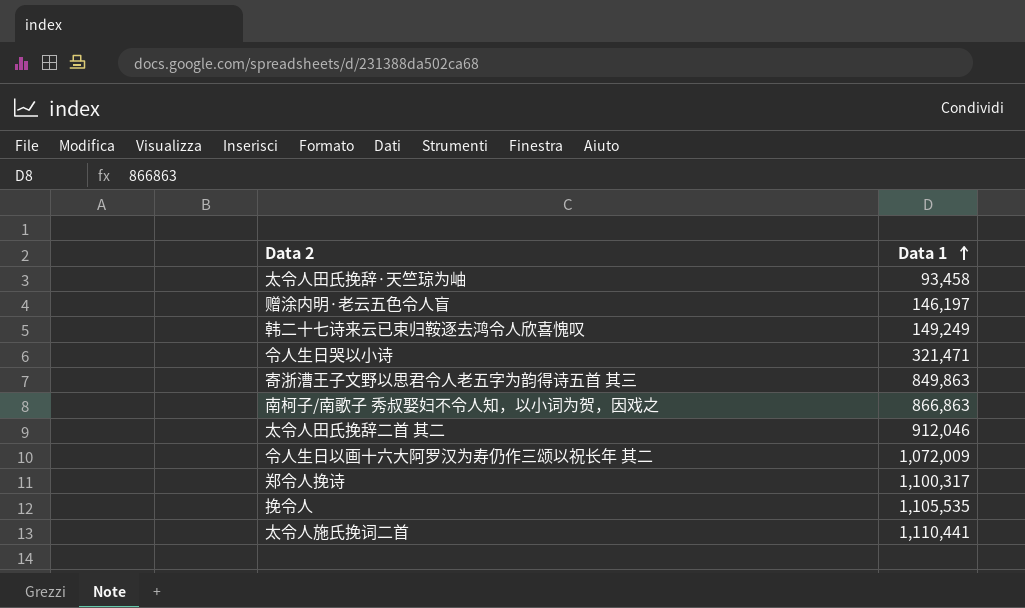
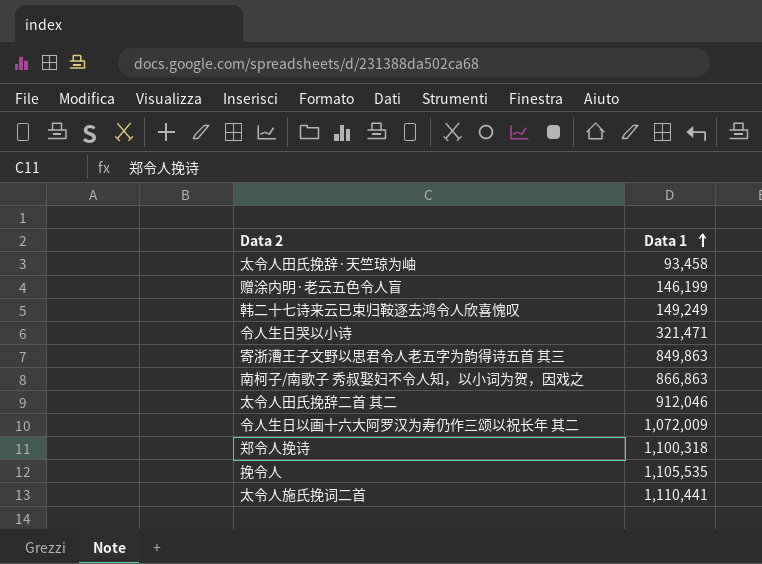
赠涂内明·老云五色令人盲 | Data 1: 146,197 -> 146,199
郑令人挽诗 | Data 1: 1,100,317 -> 1,100,318

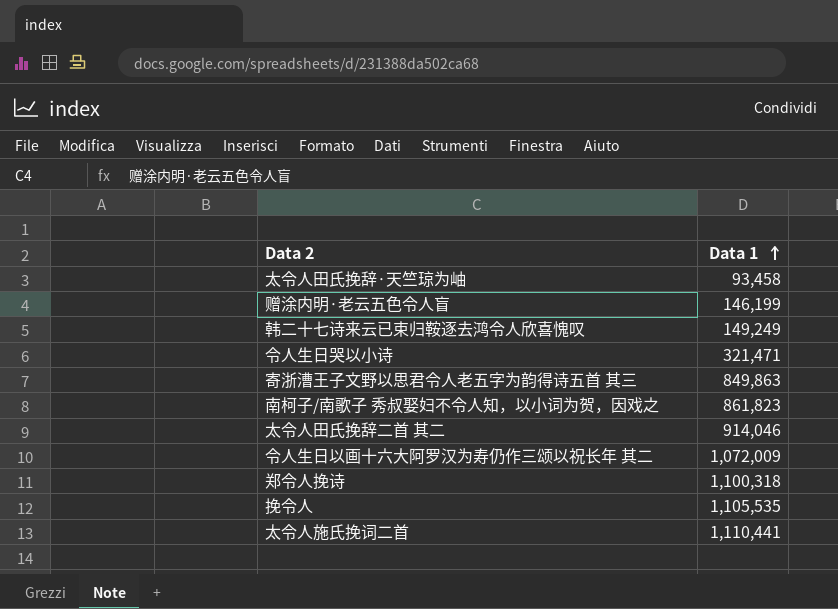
南柯子/南歌子 秀叔娶妇不令人知，以小词为贺，因戏之 | Data 1: 866,863 -> 861,823
太令人田氏挽辞二首 其二 | Data 1: 912,046 -> 914,046

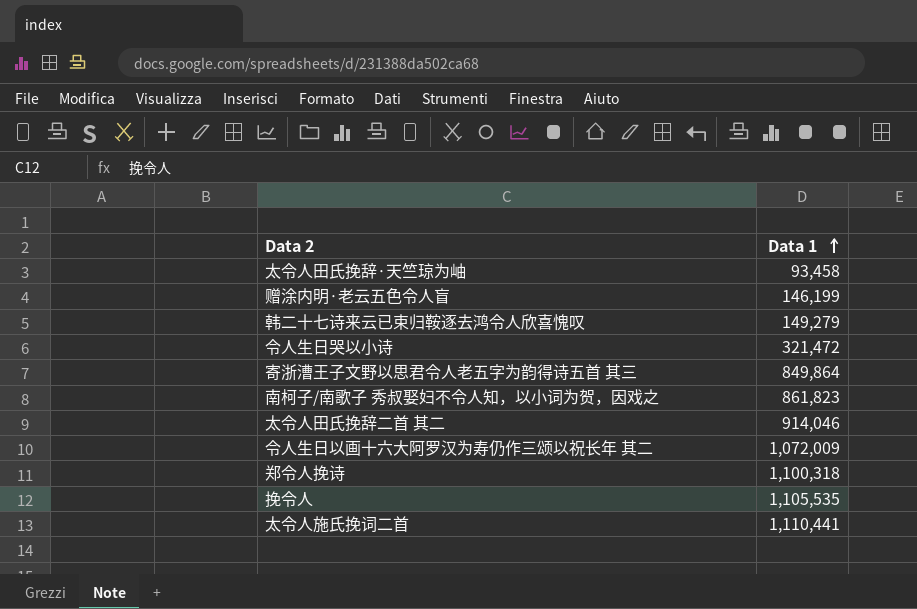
韩二十七诗来云已束归鞍逐去鸿令人欣喜愧叹 | Data 1: 149,249 -> 149,279
令人生日哭以小诗 | Data 1: 321,471 -> 321,472
寄浙漕王子文野以思君令人老五字为韵得诗五首 其三 | Data 1: 849,863 -> 849,864

